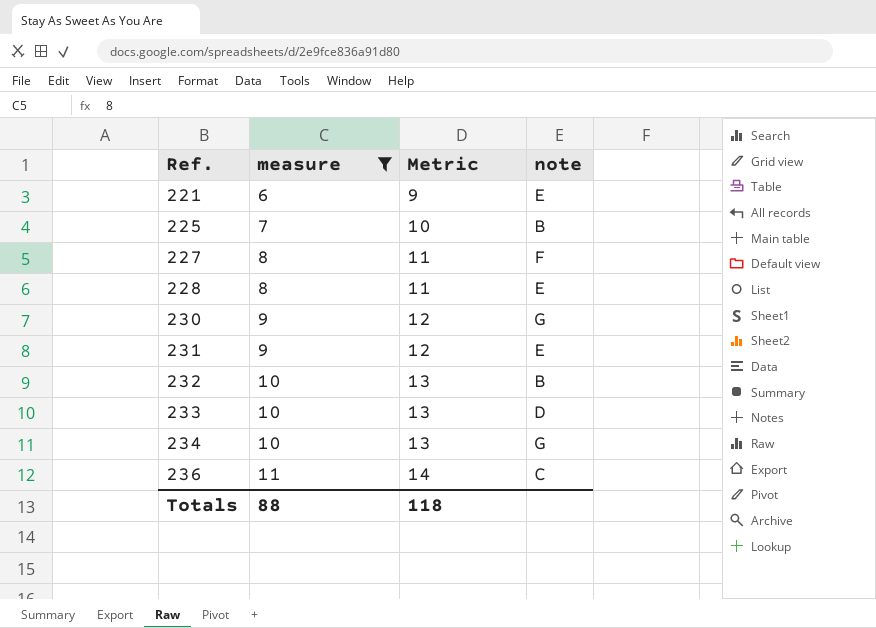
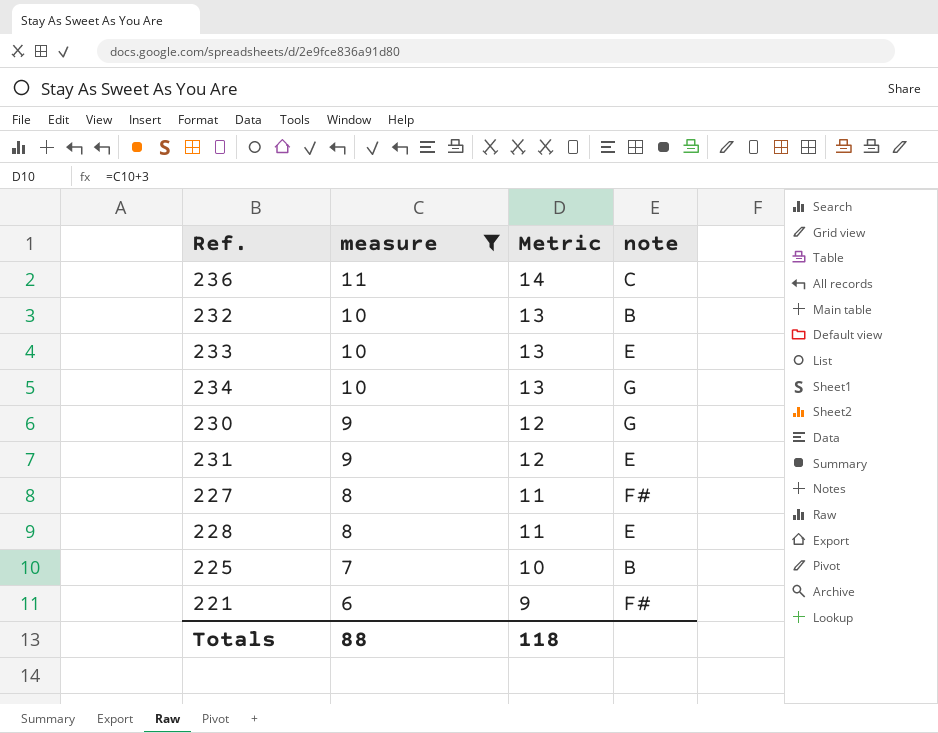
row order: Ref. ascending -> measure descending
233 | note: D -> E
227 | note: F -> F#
221 | note: E -> F#

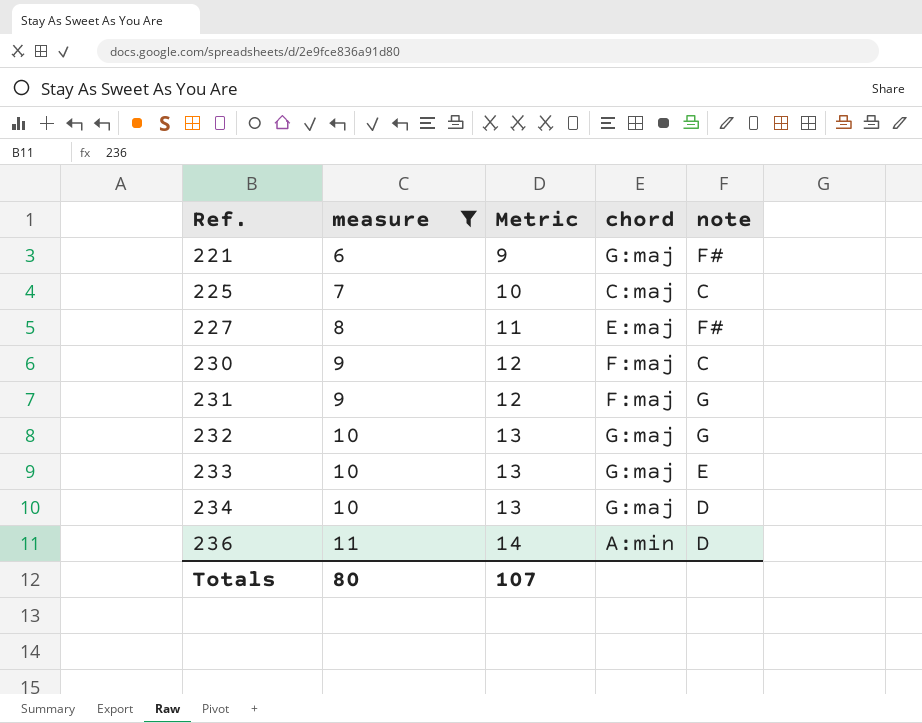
row order: measure descending -> Ref. ascending
column chord | position: none -> 4
row 228: 8 | 11 | E -> none
225 | note: B -> C
230 | note: G -> C
231 | note: E -> G
232 | note: B -> G
234 | note: G -> D
236 | note: C -> D
Totals | measure: 88 -> 80
Totals | Metric: 118 -> 107

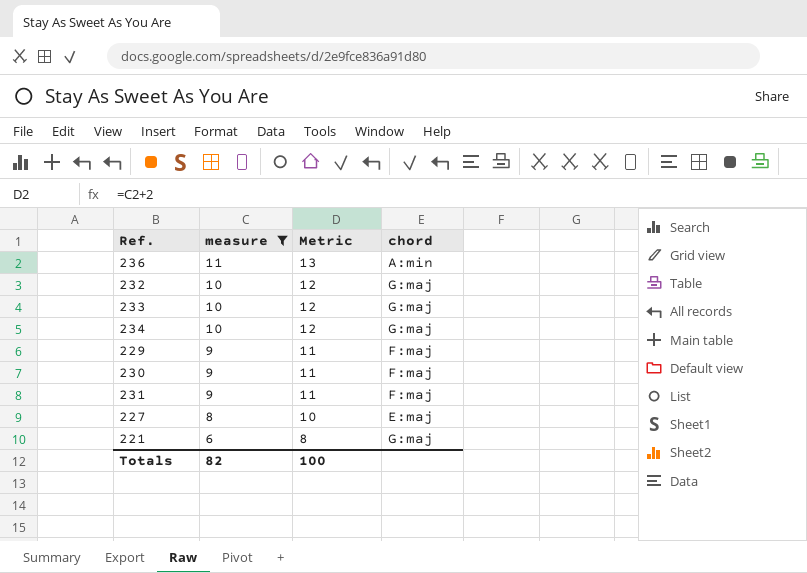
row order: Ref. ascending -> measure descending
column note | position: 5 -> none
column Metric | formula: [measure] + 3 -> [measure] + 2
row 225: 7 | 10 | C:maj | C -> none
row 229: none -> 9 | 11 | F:maj
Totals | measure: 80 -> 82
Totals | Metric: 107 -> 100

